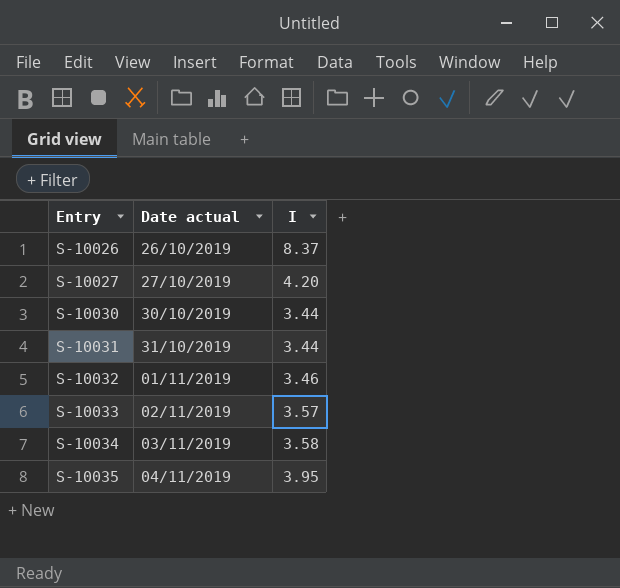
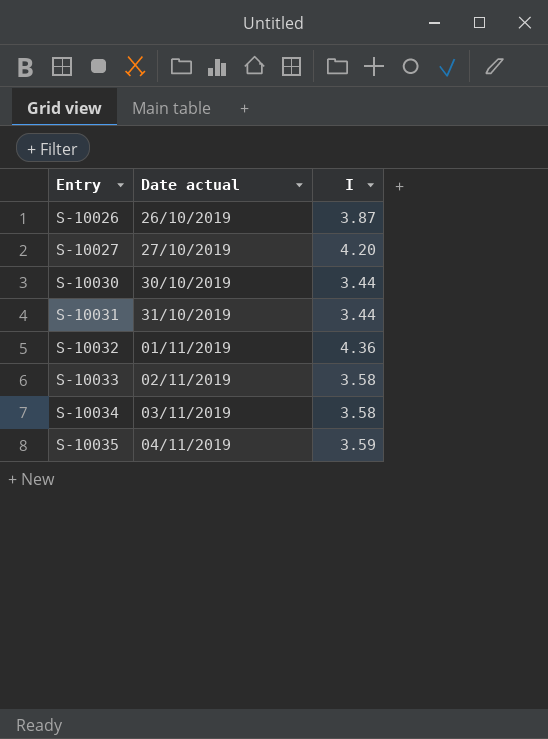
S-10026 | I: 8.37 -> 3.87
S-10032 | I: 3.46 -> 4.36
S-10033 | I: 3.57 -> 3.58
S-10035 | I: 3.95 -> 3.59

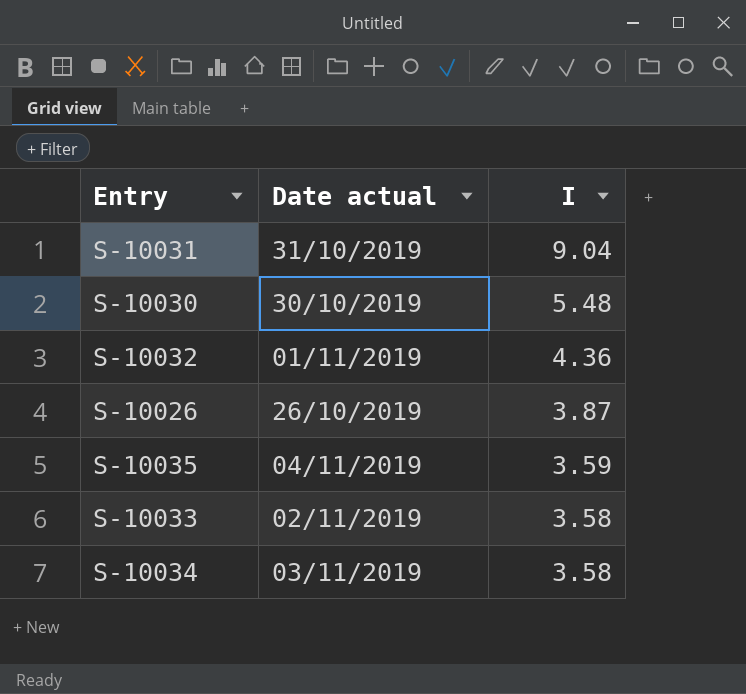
row order: Entry ascending -> I descending
row S-10027: 27/10/2019 | 4.20 -> none
S-10031 | I: 3.44 -> 9.04
S-10030 | I: 3.44 -> 5.48

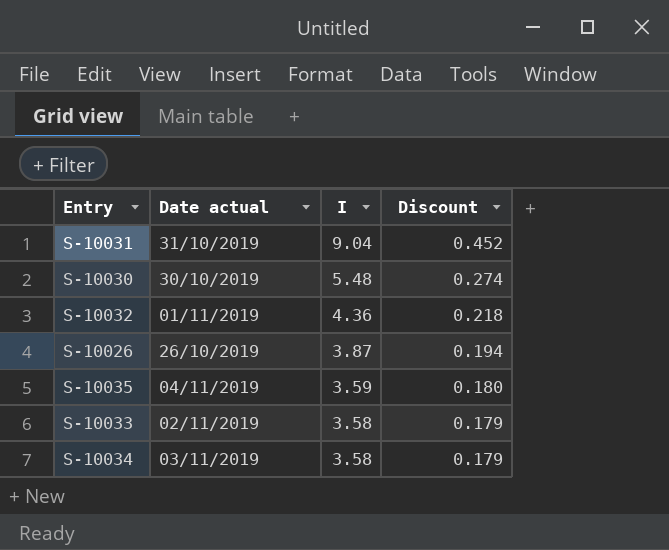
column Discount | formula: none -> [I] * 0.05

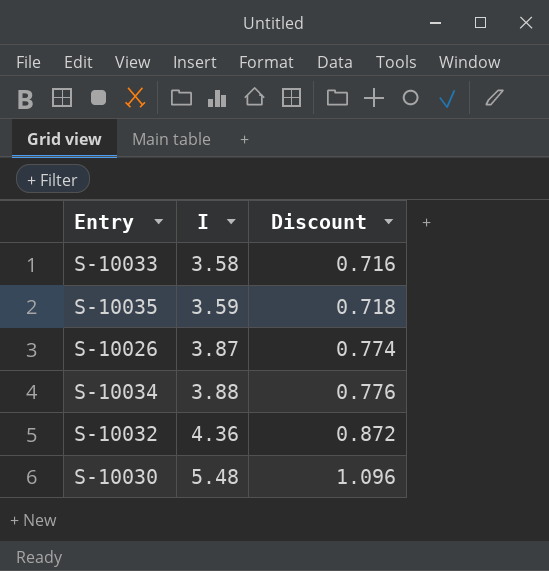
row order: I descending -> I ascending
column Date actual | position: 2 -> none
column Discount | formula: [I] * 0.05 -> [I] * 0.2
row S-10031: 31/10/2019 | 9.04 | 0.452 -> none
S-10034 | I: 3.58 -> 3.88

